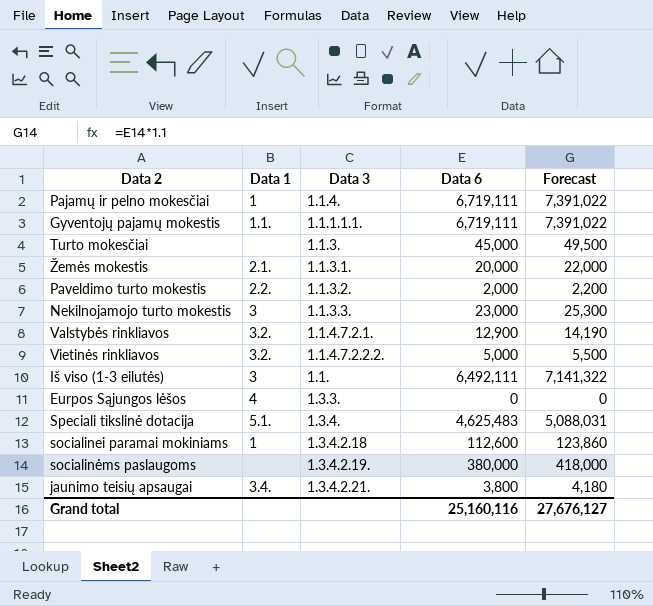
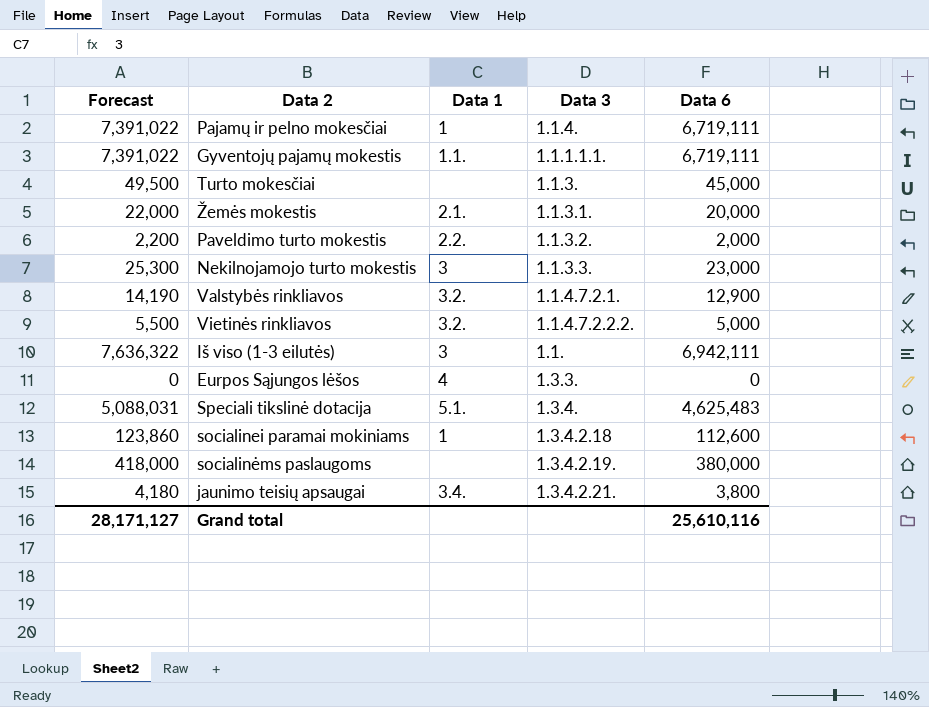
column Forecast | position: 5 -> 1
Iš viso (1-3 eilutės) | Forecast: 7,141,322 -> 7,636,322
Iš viso (1-3 eilutės) | Data 6: 6,492,111 -> 6,942,111
Grand total | Forecast: 27,676,127 -> 28,171,127
Grand total | Data 6: 25,160,116 -> 25,610,116

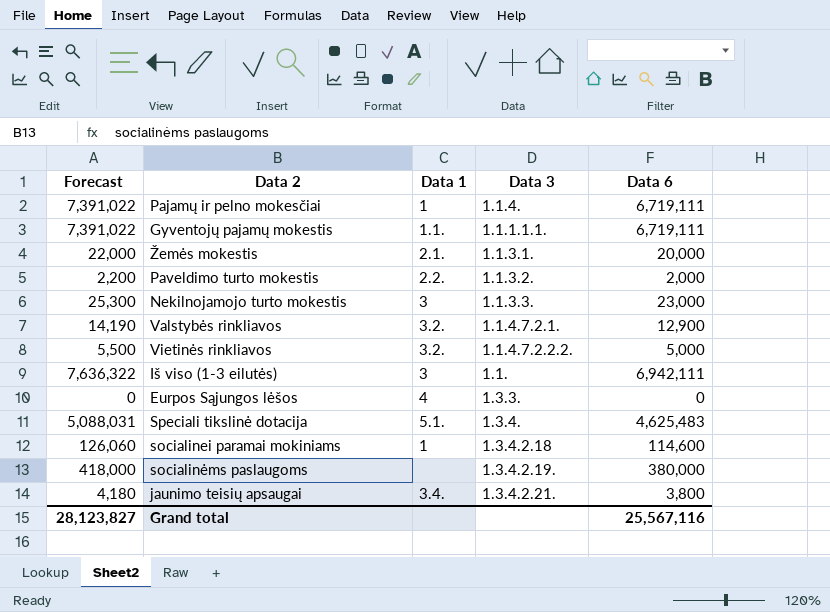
row Turto mokesčiai: 49,500 | none | 1.1.3. | 45,000 -> none
socialinei paramai mokiniams | Forecast: 123,860 -> 126,060
socialinei paramai mokiniams | Data 6: 112,600 -> 114,600
Grand total | Forecast: 28,171,127 -> 28,123,827
Grand total | Data 6: 25,610,116 -> 25,567,116

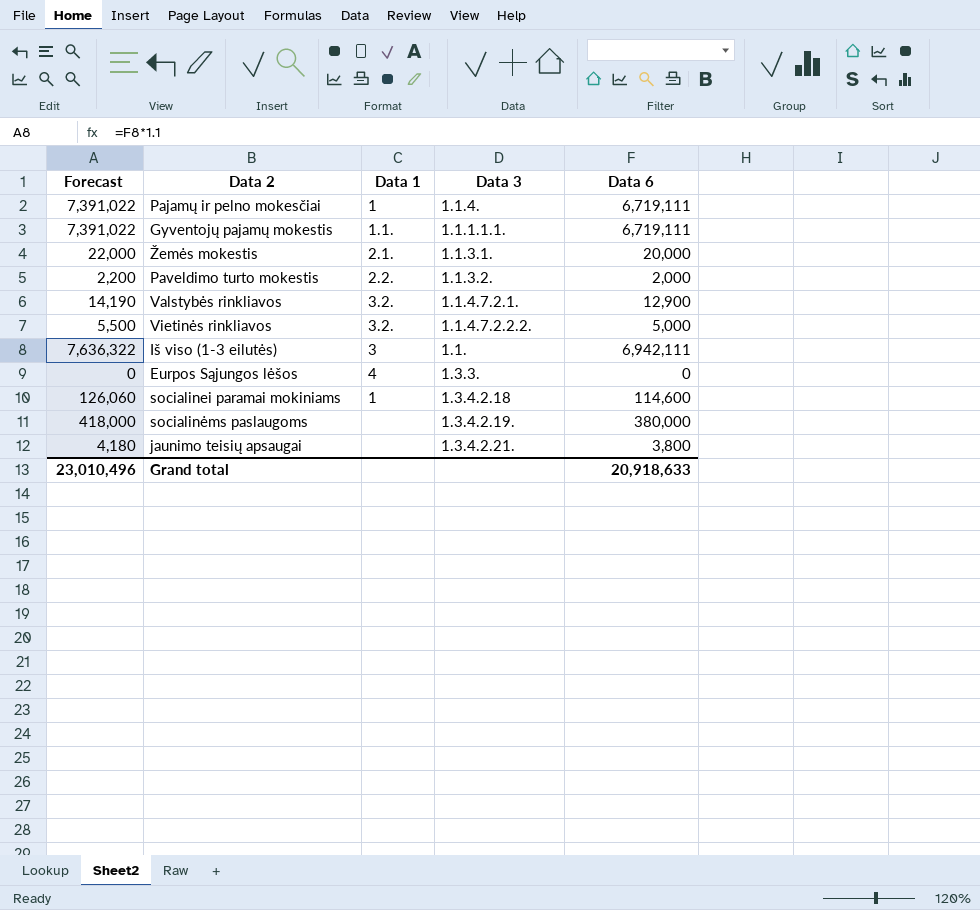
row Nekilnojamojo turto mokestis: 25,300 | 3 | 1.1.3.3. | 23,000 -> none
row Speciali tikslinė dotacija: 5,088,031 | 5.1. | 1.3.4. | 4,625,483 -> none
jaunimo teisių apsaugai | Data 1: 3.4. -> none
Grand total | Forecast: 28,123,827 -> 23,010,496
Grand total | Data 6: 25,567,116 -> 20,918,633

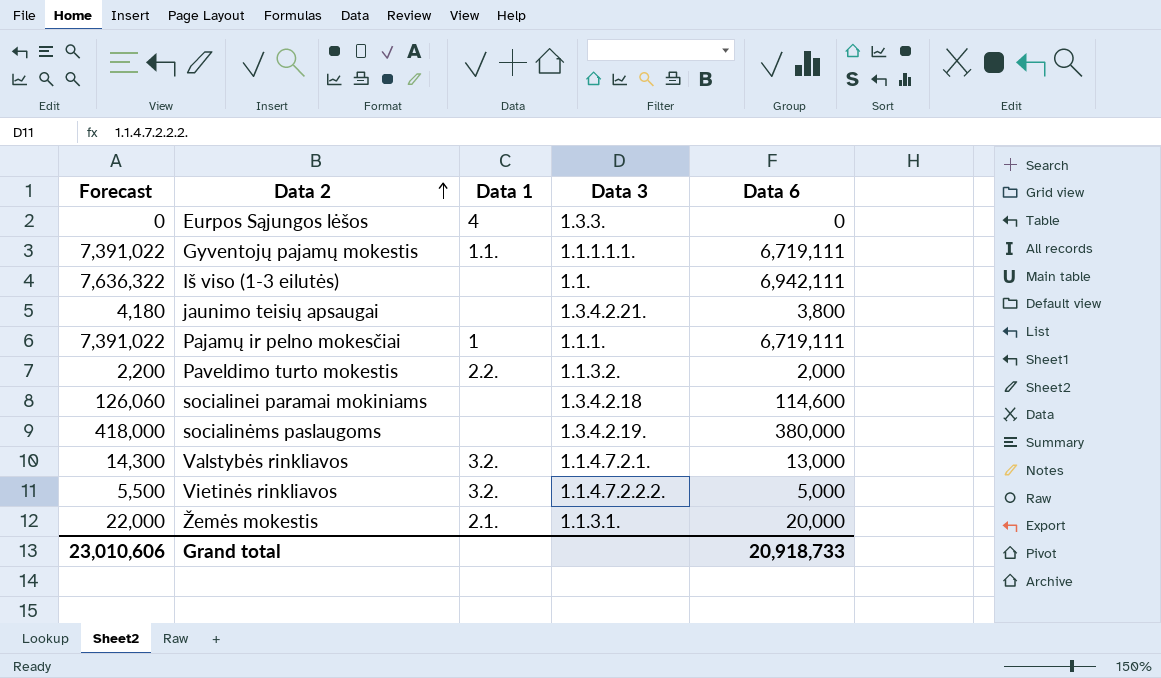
row order: none -> Data 2 ascending
Iš viso (1-3 eilutės) | Data 1: 3 -> none
Pajamų ir pelno mokesčiai | Data 3: 1.1.4. -> 1.1.1.
socialinei paramai mokiniams | Data 1: 1 -> none
Valstybės rinkliavos | Forecast: 14,190 -> 14,300
Valstybės rinkliavos | Data 6: 12,900 -> 13,000
Grand total | Forecast: 23,010,496 -> 23,010,606
Grand total | Data 6: 20,918,633 -> 20,918,733

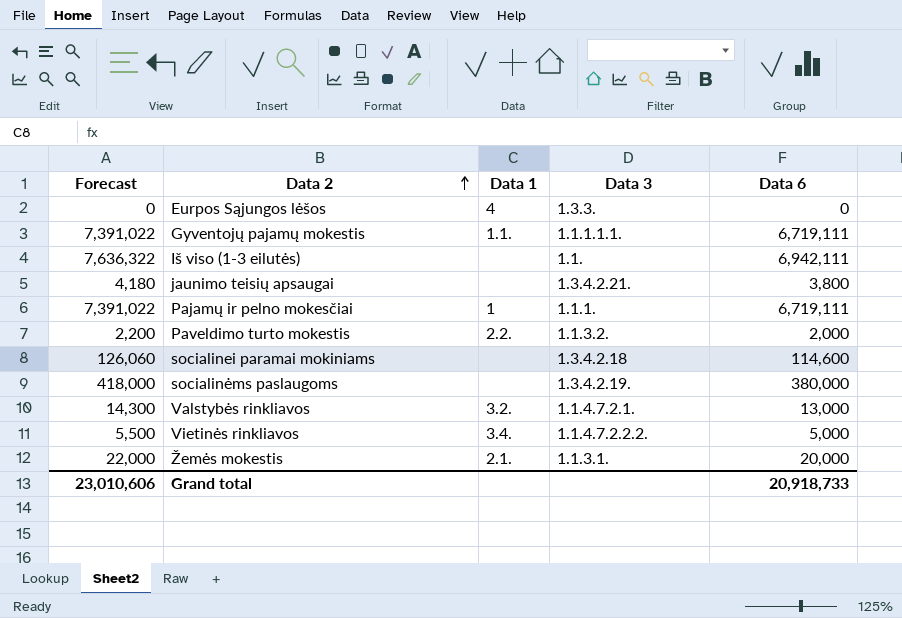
Vietinės rinkliavos | Data 1: 3.2. -> 3.4.

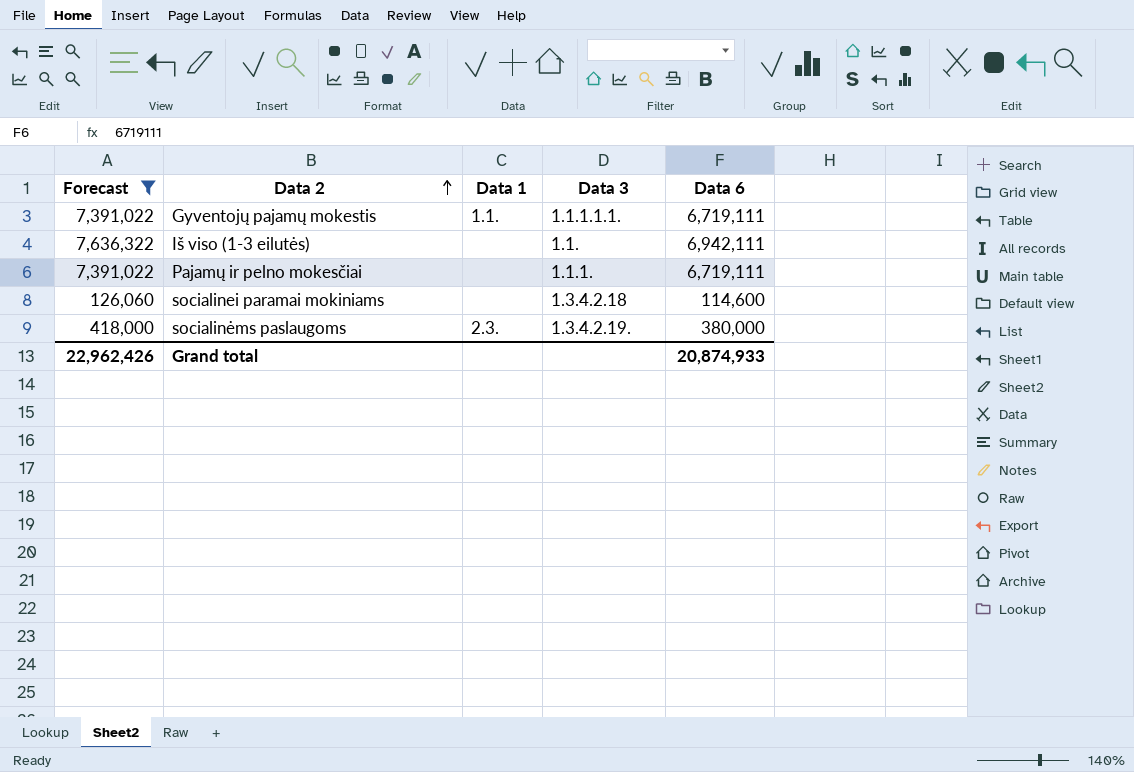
filter: none -> Forecast >= 126,060
Pajamų ir pelno mokesčiai | Data 1: 1 -> none
socialinėms paslaugoms | Data 1: none -> 2.3.
Grand total | Forecast: 23,010,606 -> 22,962,426
Grand total | Data 6: 20,918,733 -> 20,874,933

